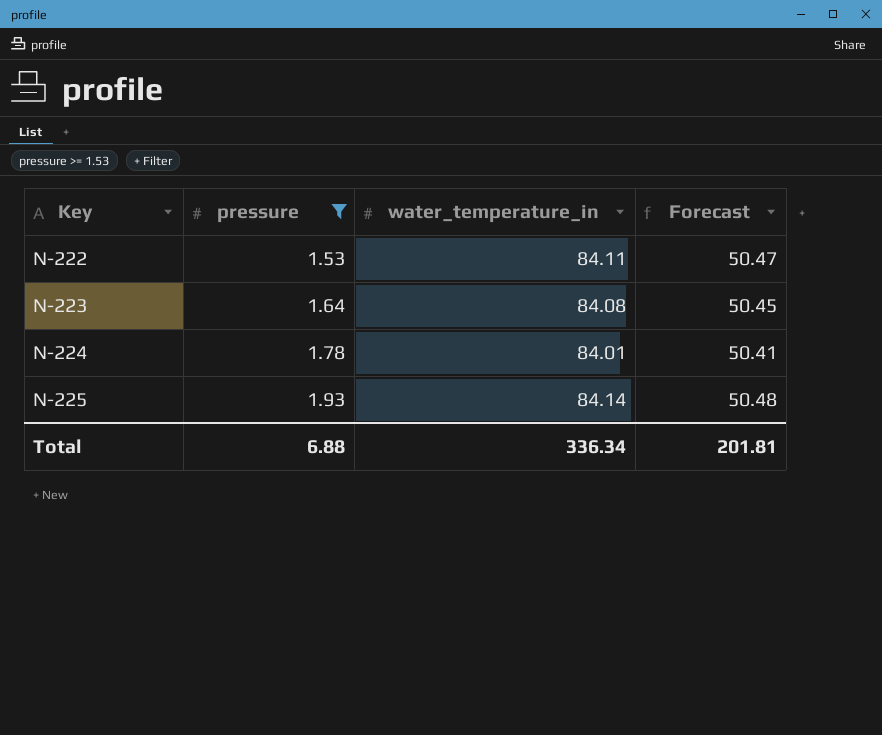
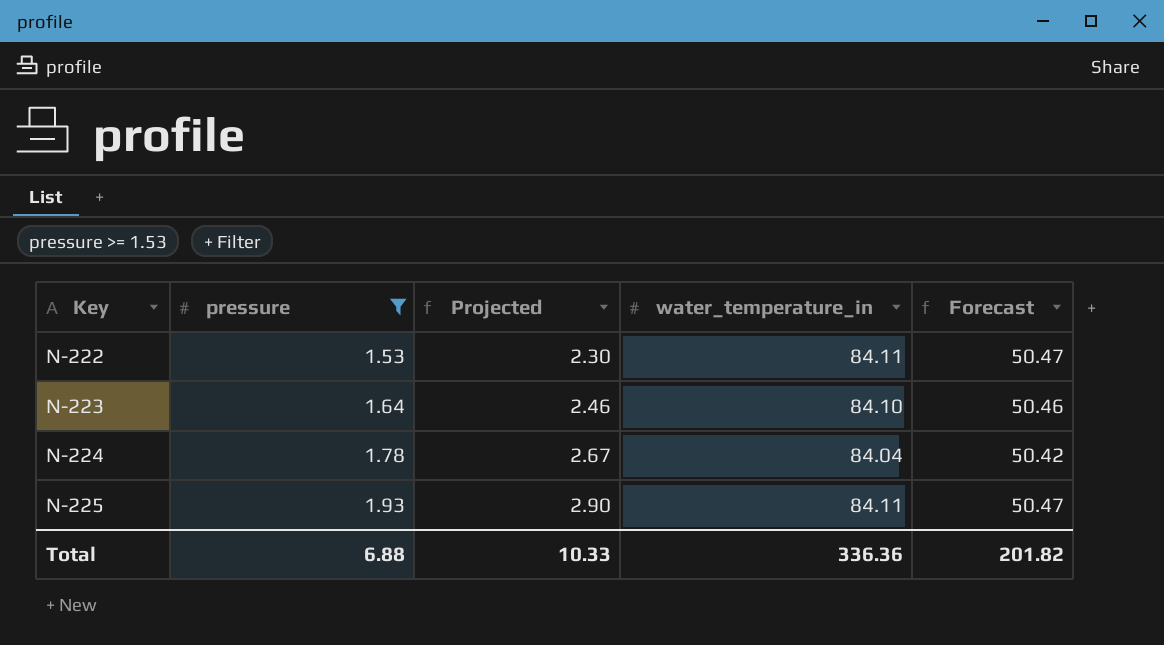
column Projected | formula: none -> [pressure] * 1.5
N-223 | water_temperature_in: 84.08 -> 84.10
N-223 | Forecast: 50.45 -> 50.46
N-224 | water_temperature_in: 84.01 -> 84.04
N-224 | Forecast: 50.41 -> 50.42
N-225 | water_temperature_in: 84.14 -> 84.11
N-225 | Forecast: 50.48 -> 50.47
Total | water_temperature_in: 336.34 -> 336.36
Total | Forecast: 201.81 -> 201.82

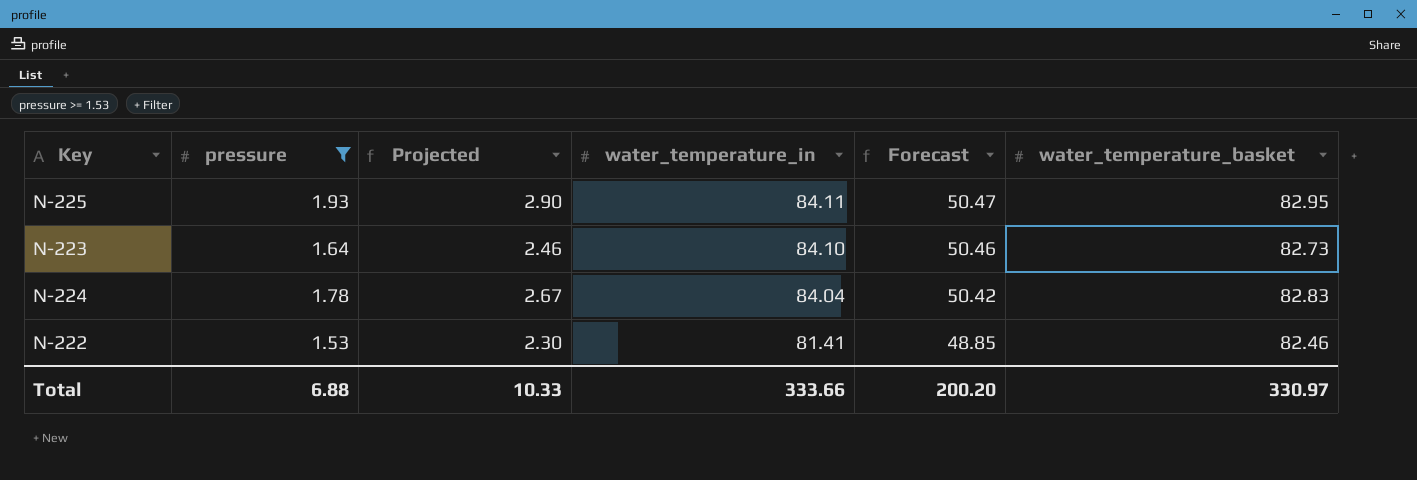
row order: Key ascending -> water_temperature_in descending
column water_temperature_basket | position: none -> 6
N-222 | water_temperature_in: 84.11 -> 81.41
N-222 | Forecast: 50.47 -> 48.85
Total | water_temperature_in: 336.36 -> 333.66
Total | Forecast: 201.82 -> 200.20

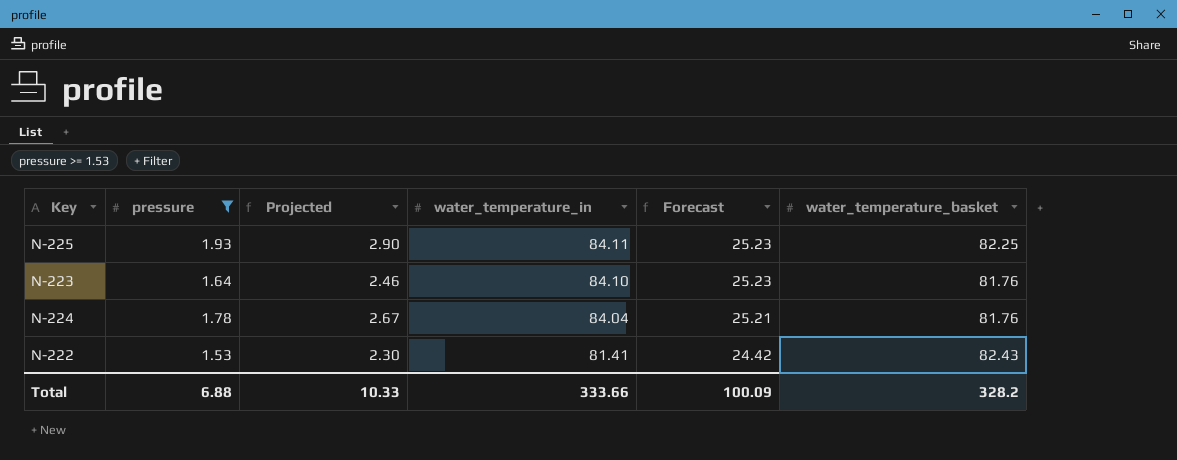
column Forecast | formula: [water_temperature_in] * 0.6 -> [water_temperature_in] * 0.3
N-225 | water_temperature_basket: 82.95 -> 82.25
N-223 | water_temperature_basket: 82.73 -> 81.76
N-224 | water_temperature_basket: 82.83 -> 81.76
N-222 | water_temperature_basket: 82.46 -> 82.43
Total | Forecast: 200.20 -> 100.09
Total | water_temperature_basket: 330.97 -> 328.2

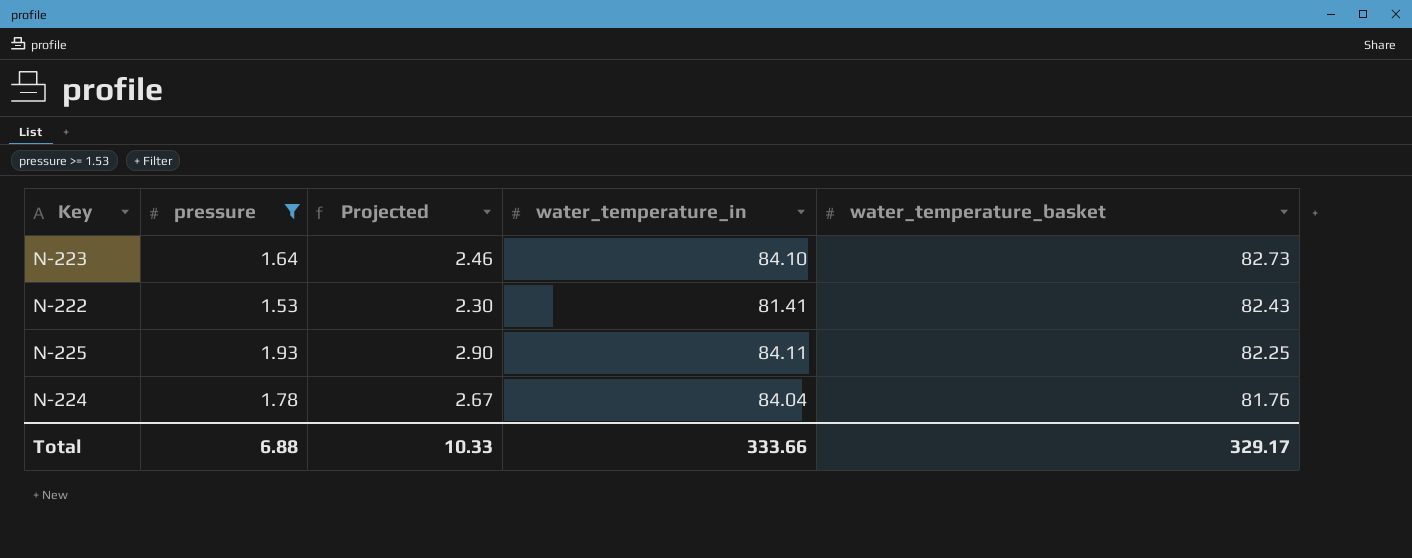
row order: water_temperature_in descending -> water_temperature_basket descending
column Forecast | formula: [water_temperature_in] * 0.3 -> none
N-223 | water_temperature_basket: 81.76 -> 82.73
Total | water_temperature_basket: 328.2 -> 329.17

